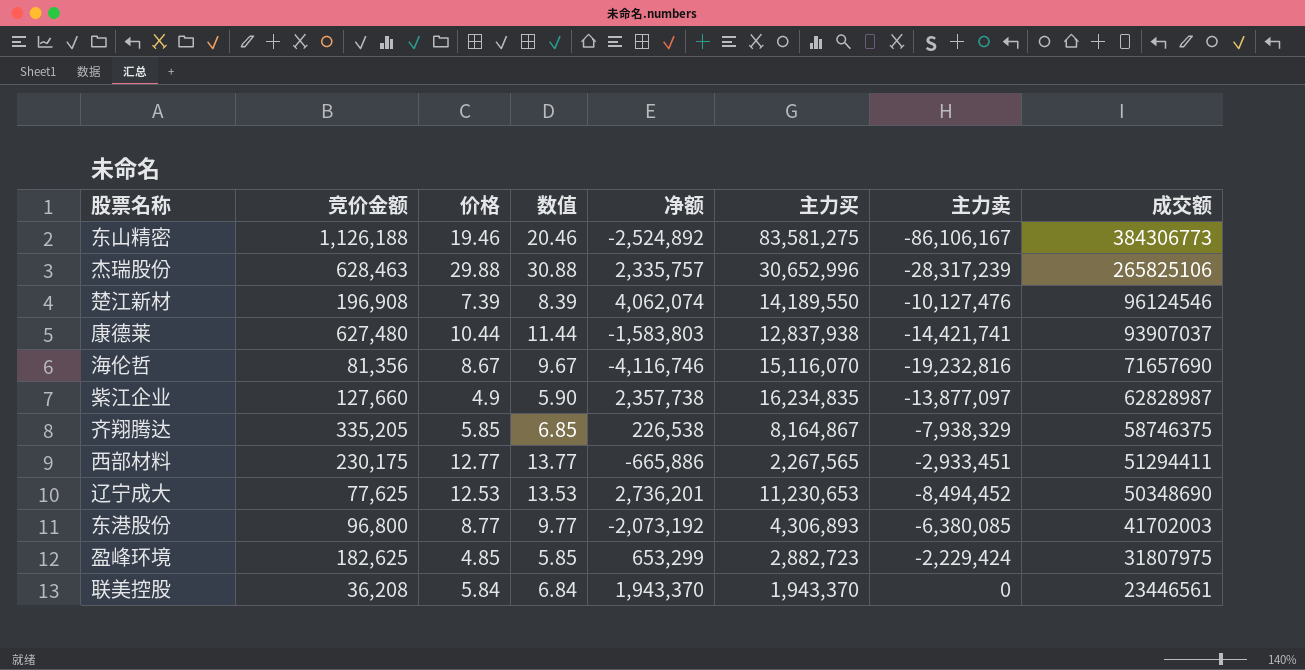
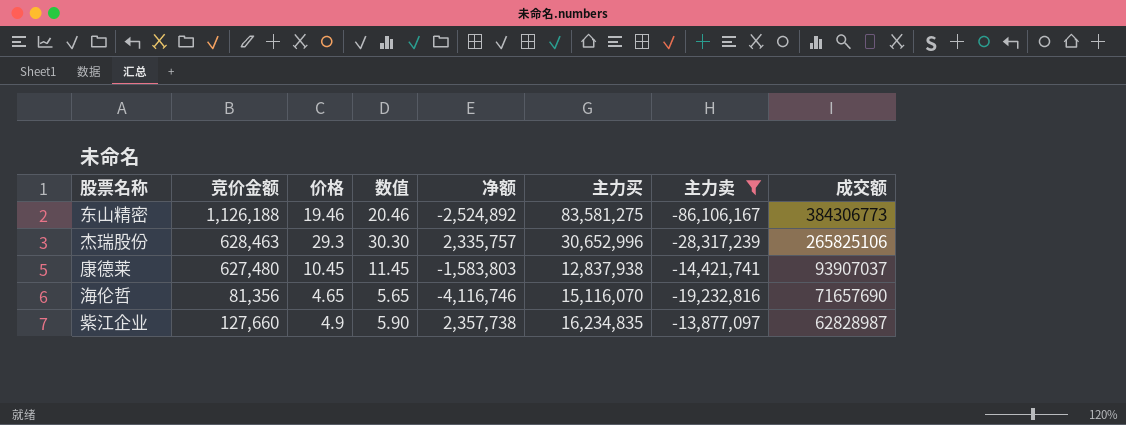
filter: none -> 主力卖 <= -13,877,097
杰瑞股份 | 价格: 29.88 -> 29.3
杰瑞股份 | 数值: 30.88 -> 30.30
康德莱 | 价格: 10.44 -> 10.45
康德莱 | 数值: 11.44 -> 11.45
海伦哲 | 价格: 8.67 -> 4.65
海伦哲 | 数值: 9.67 -> 5.65

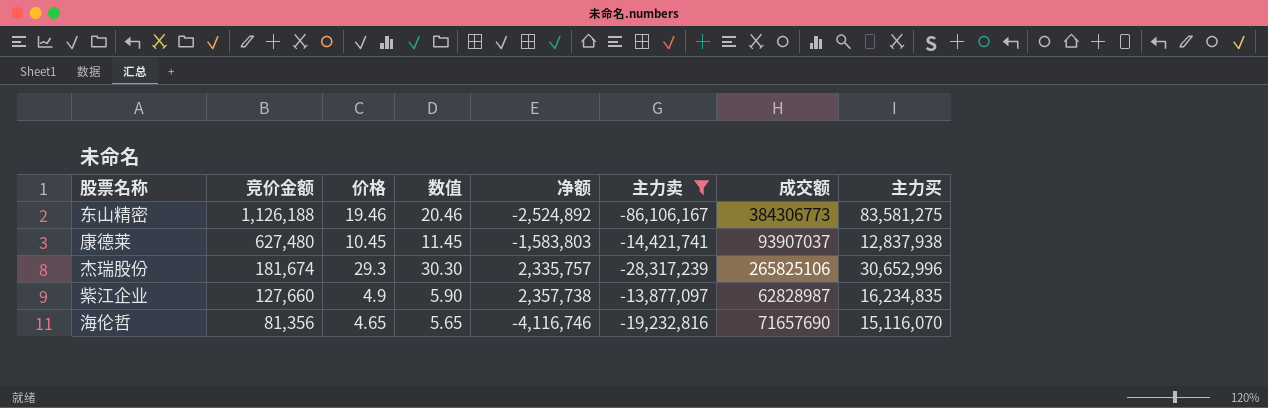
row order: 成交额 descending -> 竞价金额 descending
column 主力买 | position: 6 -> 8
杰瑞股份 | 竞价金额: 628,463 -> 181,674

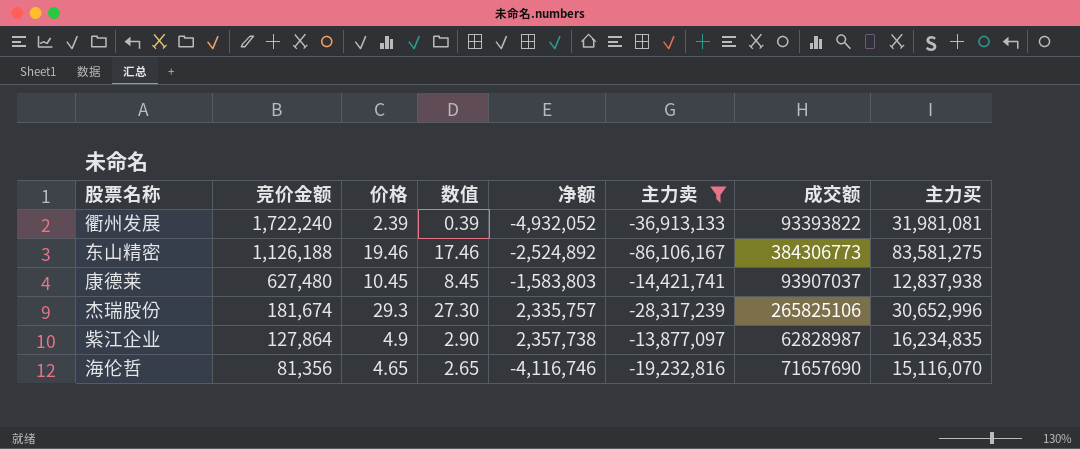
column 数值 | formula: [价格] + 1 -> [价格] - 2
row 衢州发展: none -> 1,722,240 | 2.39 | 0.39 | -4,932,052 | -36,913,133 | 93393822 | 31,981,081
紫江企业 | 竞价金额: 127,660 -> 127,864

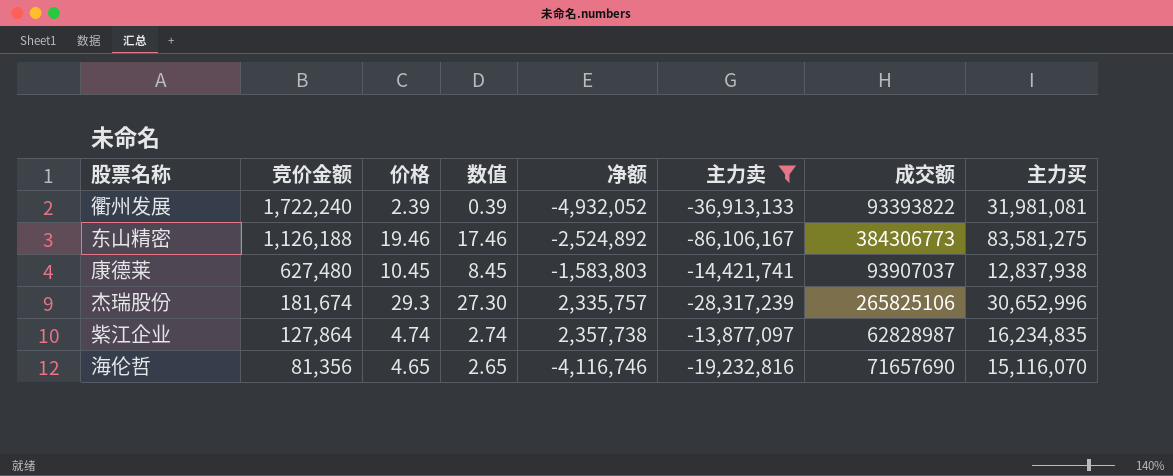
紫江企业 | 价格: 4.9 -> 4.74
紫江企业 | 数值: 2.90 -> 2.74

